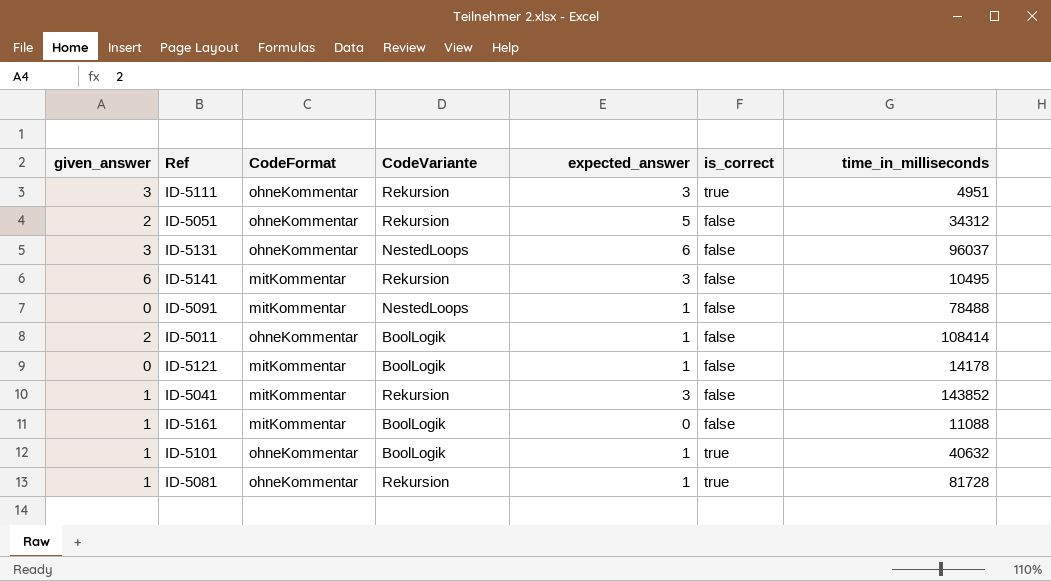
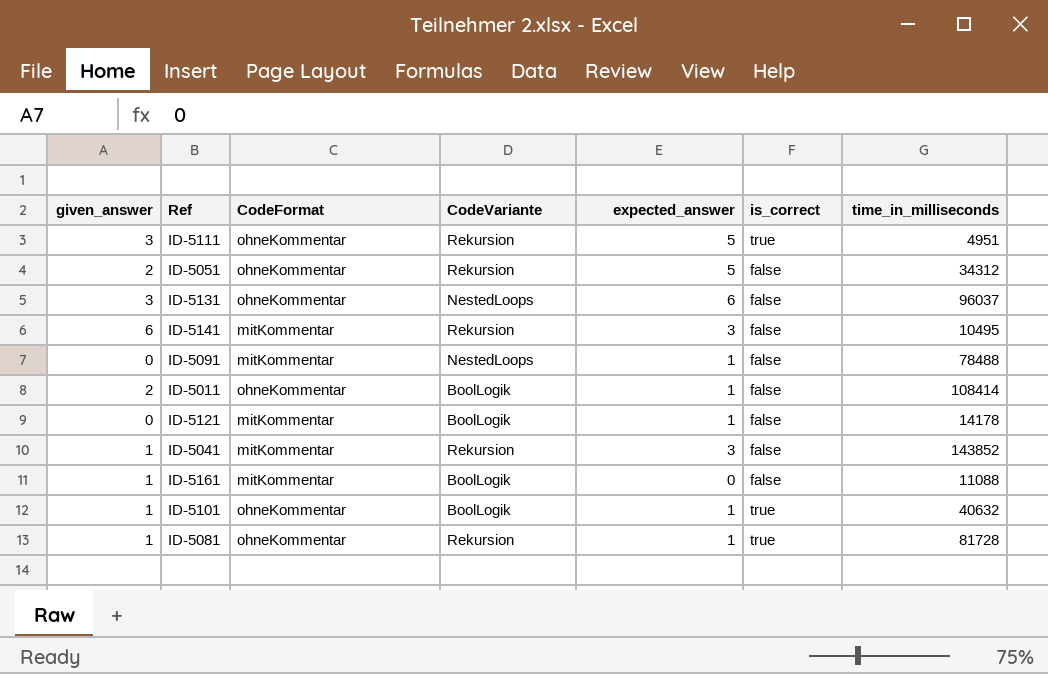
ID-5111 | expected_answer: 3 -> 5

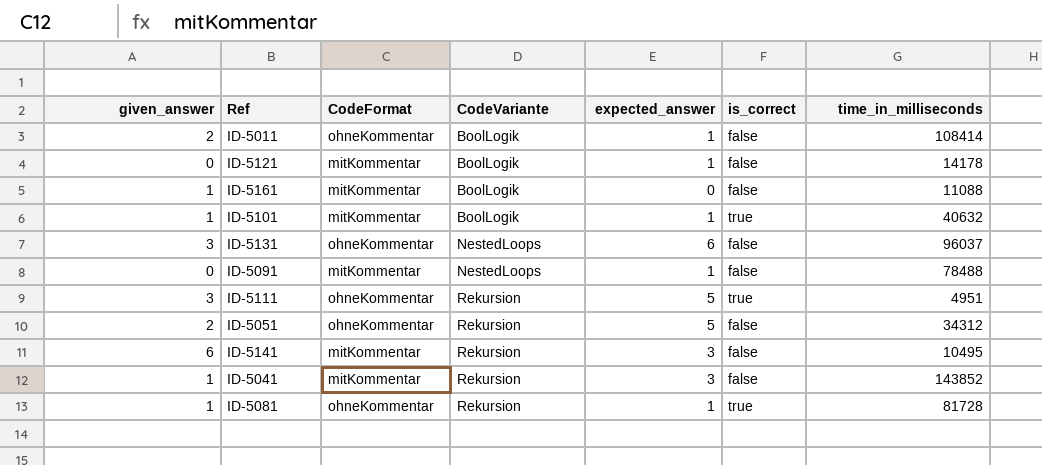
row order: none -> CodeVariante ascending
ID-5101 | CodeFormat: ohneKommentar -> mitKommentar

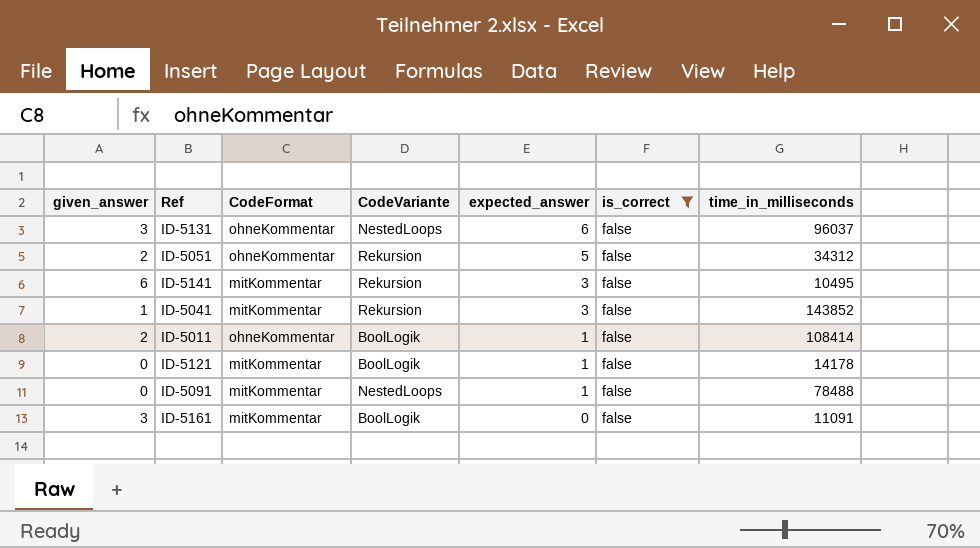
filter: none -> is_correct = false
row order: CodeVariante ascending -> expected_answer descending
ID-5161 | given_answer: 1 -> 3
ID-5161 | time_in_milliseconds: 11088 -> 11091

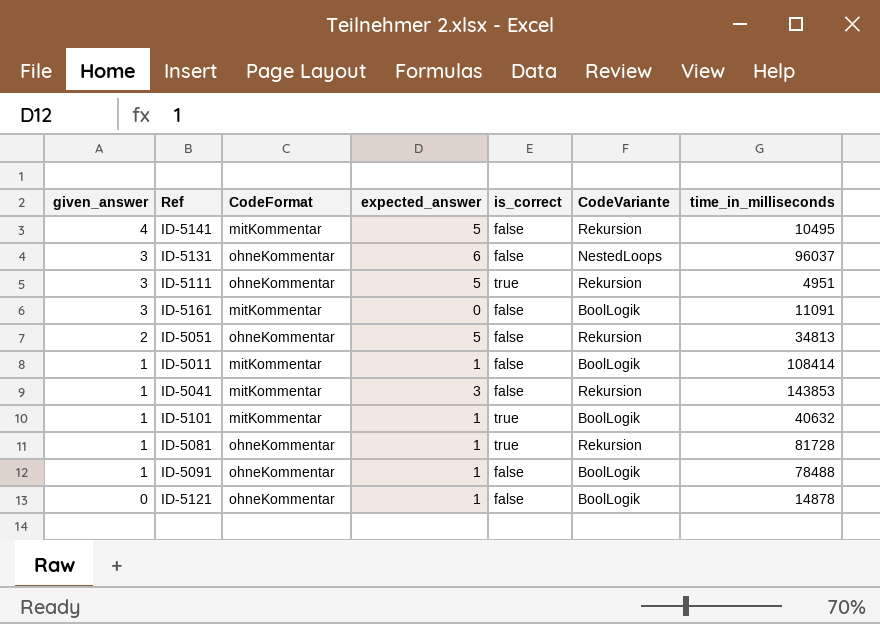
filter: is_correct = false -> none
row order: expected_answer descending -> given_answer descending
column CodeVariante | position: 4 -> 6
ID-5141 | given_answer: 6 -> 4
ID-5141 | expected_answer: 3 -> 5
ID-5051 | time_in_milliseconds: 34312 -> 34813
ID-5011 | given_answer: 2 -> 1
ID-5011 | CodeFormat: ohneKommentar -> mitKommentar
ID-5041 | time_in_milliseconds: 143852 -> 143853
ID-5091 | given_answer: 0 -> 1
ID-5091 | CodeFormat: mitKommentar -> ohneKommentar
ID-5091 | CodeVariante: NestedLoops -> BoolLogik
ID-5121 | CodeFormat: mitKommentar -> ohneKommentar
ID-5121 | time_in_milliseconds: 14178 -> 14878

